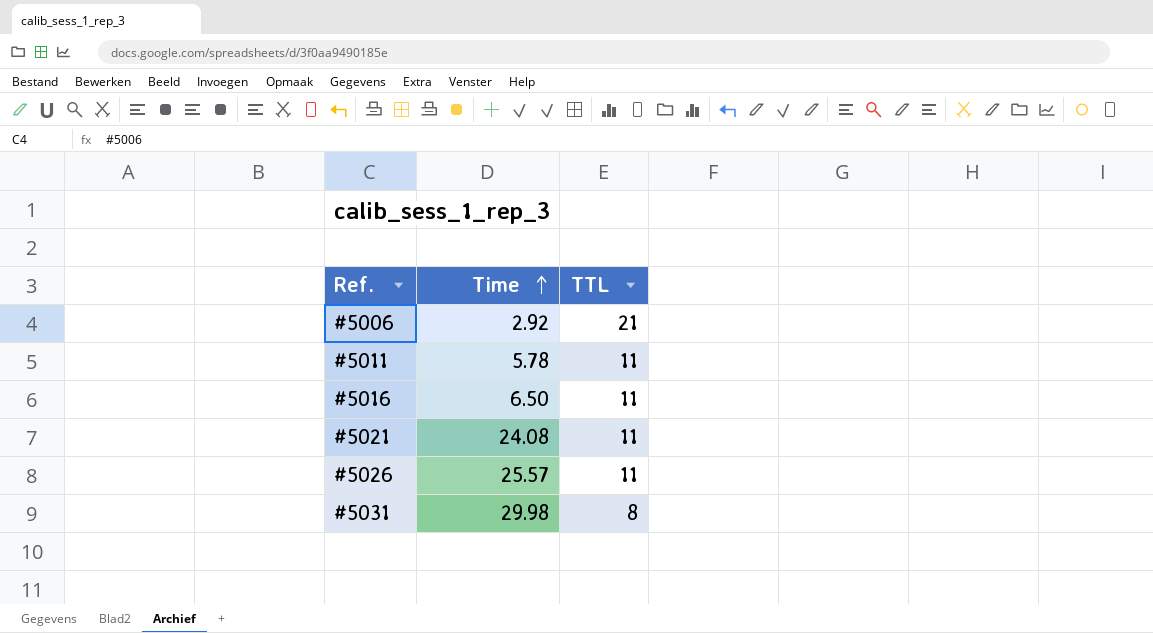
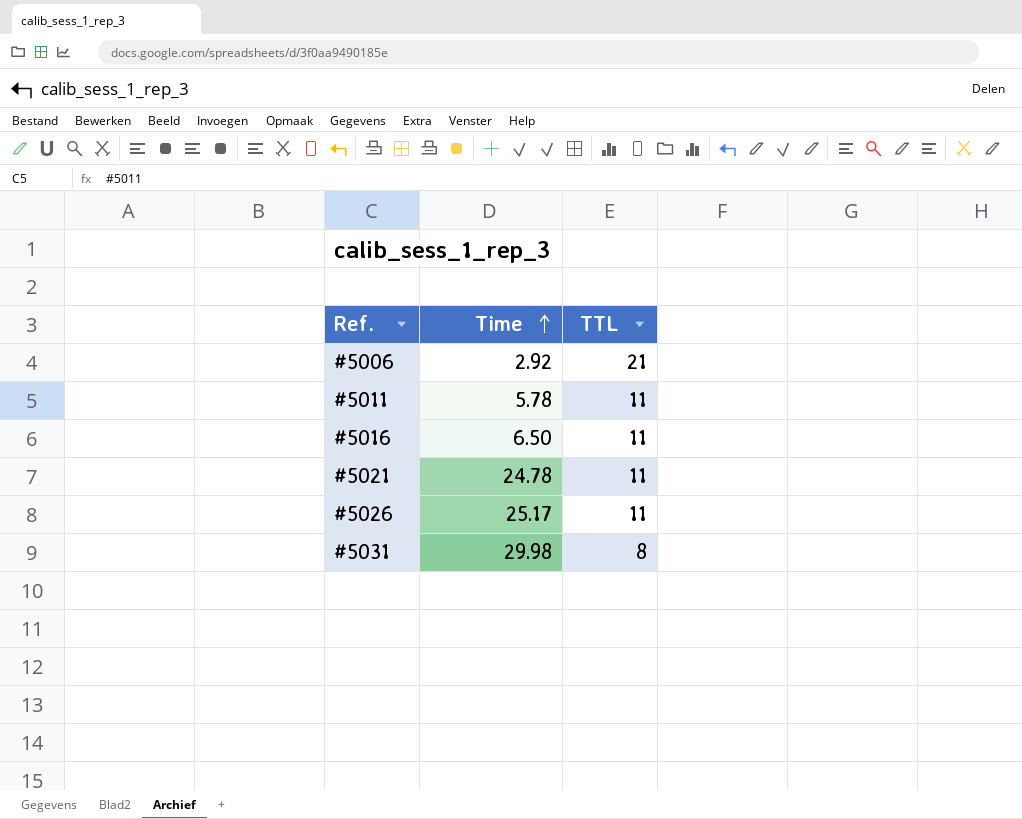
#5021 | Time: 24.08 -> 24.78
#5026 | Time: 25.57 -> 25.17

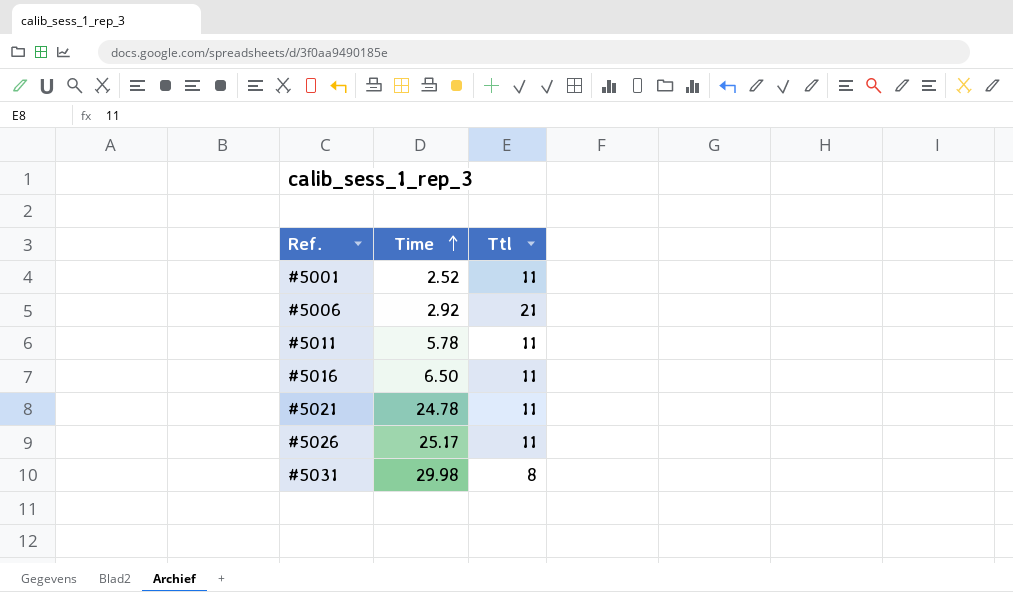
column name: TTL -> Ttl
row #5001: none -> 2.52 | 11

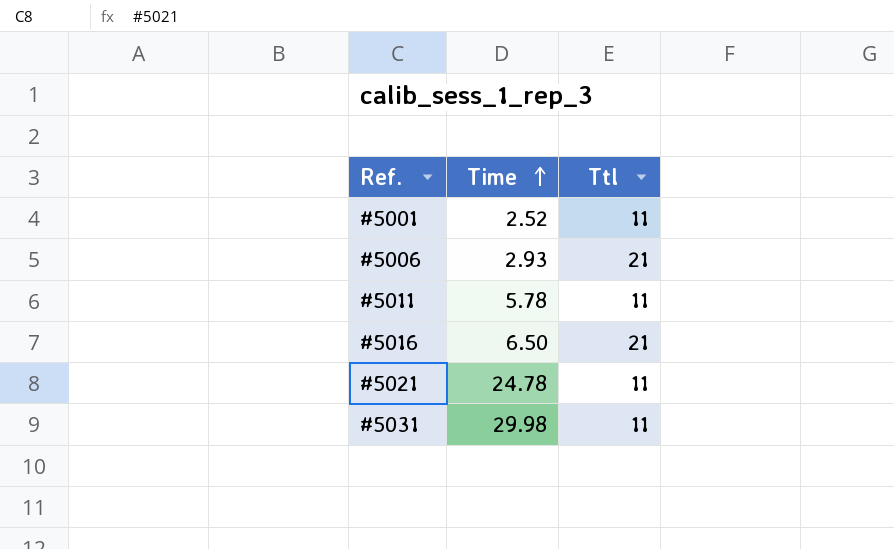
row #5026: 25.17 | 11 -> none
#5006 | Time: 2.92 -> 2.93
#5016 | Ttl: 11 -> 21
#5031 | Ttl: 8 -> 11

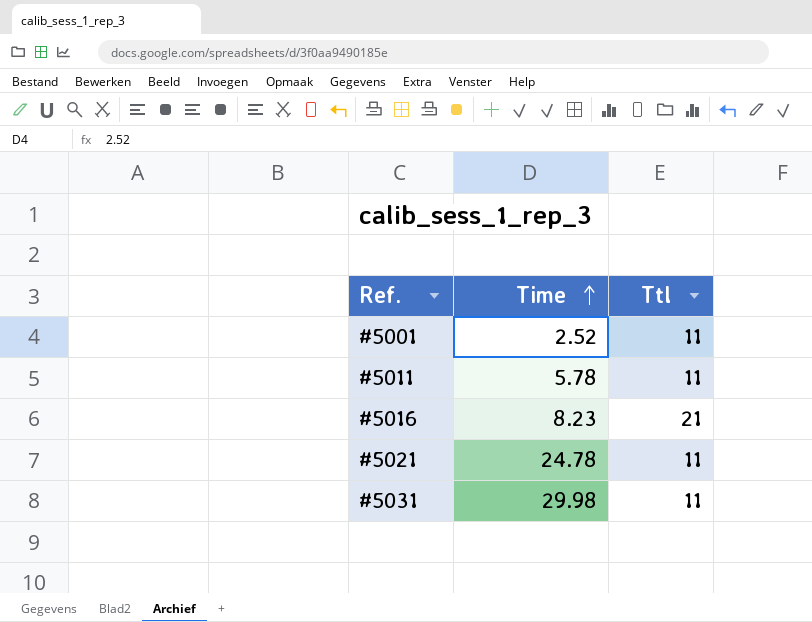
row #5006: 2.93 | 21 -> none
#5016 | Time: 6.50 -> 8.23

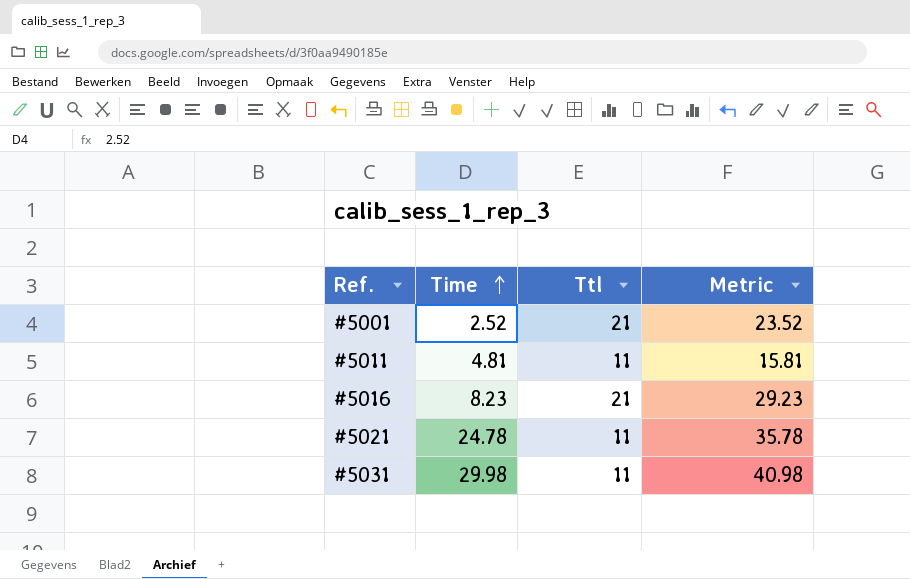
column Metric | formula: none -> [Time] + [Ttl]
#5001 | Ttl: 11 -> 21
#5011 | Time: 5.78 -> 4.81

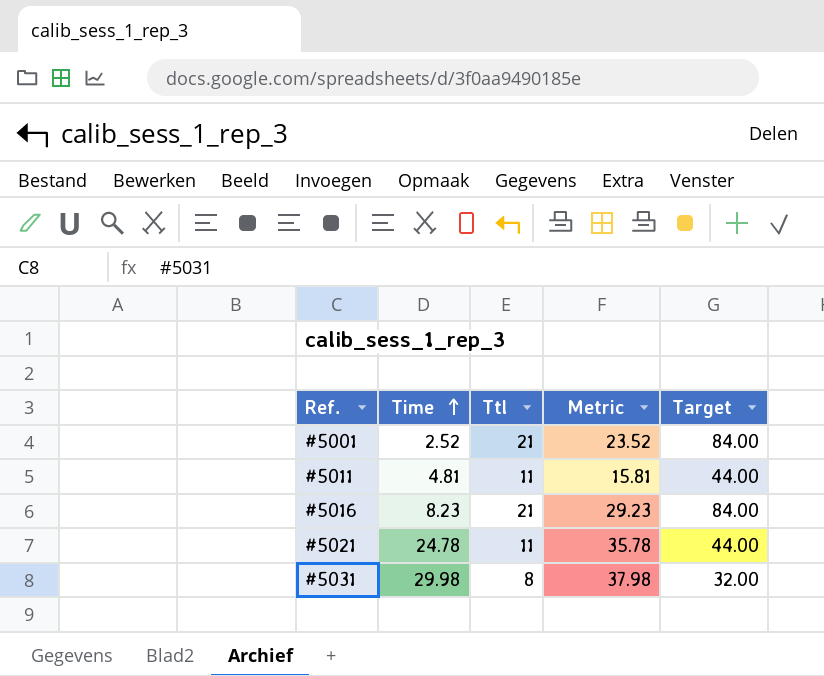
column Target | formula: none -> [Ttl] * 4
#5031 | Ttl: 11 -> 8
#5031 | Metric: 40.98 -> 37.98

